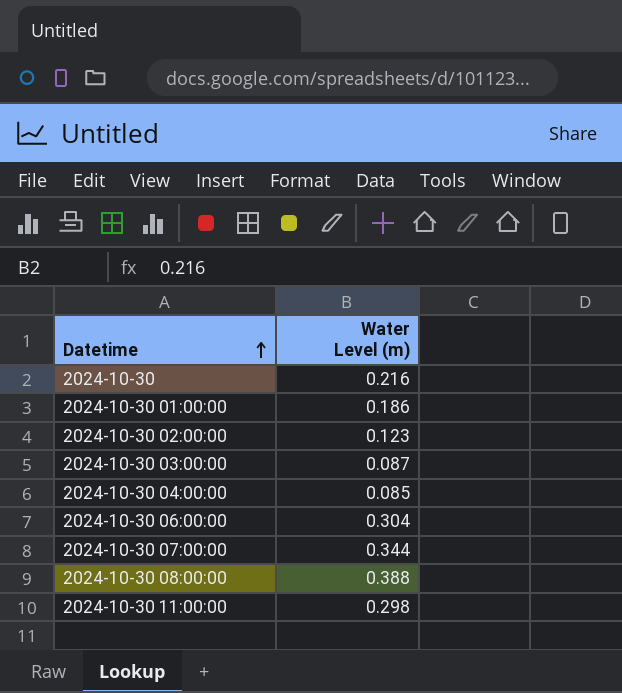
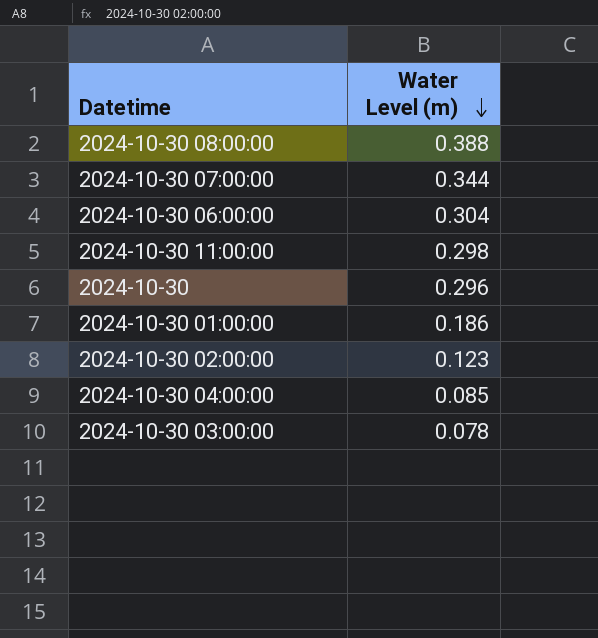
row order: Datetime ascending -> Water Level (m) descending
2024-10-30 | Water Level (m): 0.216 -> 0.296
2024-10-30 03:00:00 | Water Level (m): 0.087 -> 0.078

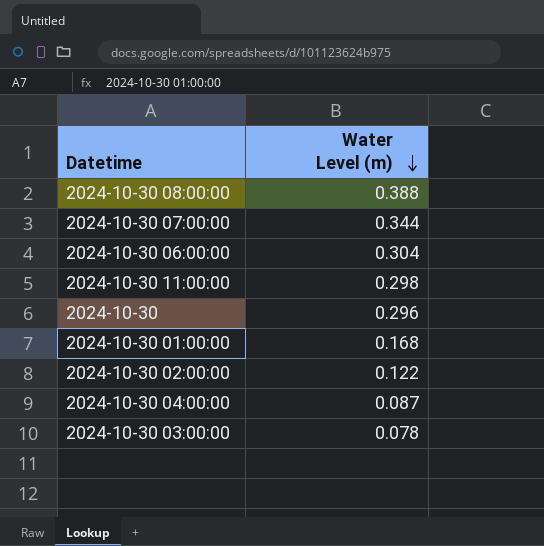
2024-10-30 01:00:00 | Water Level (m): 0.186 -> 0.168
2024-10-30 02:00:00 | Water Level (m): 0.123 -> 0.122
2024-10-30 04:00:00 | Water Level (m): 0.085 -> 0.087

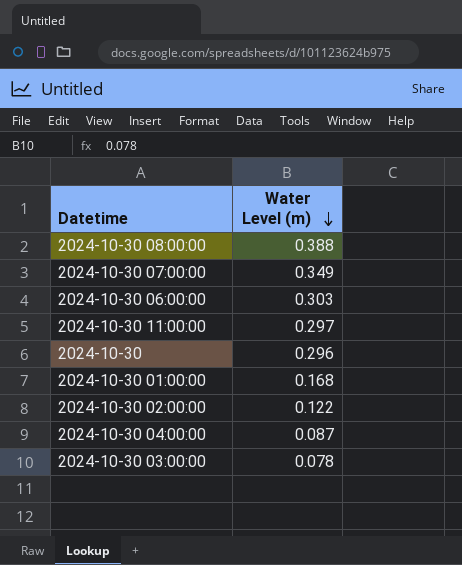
2024-10-30 07:00:00 | Water Level (m): 0.344 -> 0.349
2024-10-30 06:00:00 | Water Level (m): 0.304 -> 0.303
2024-10-30 11:00:00 | Water Level (m): 0.298 -> 0.297

